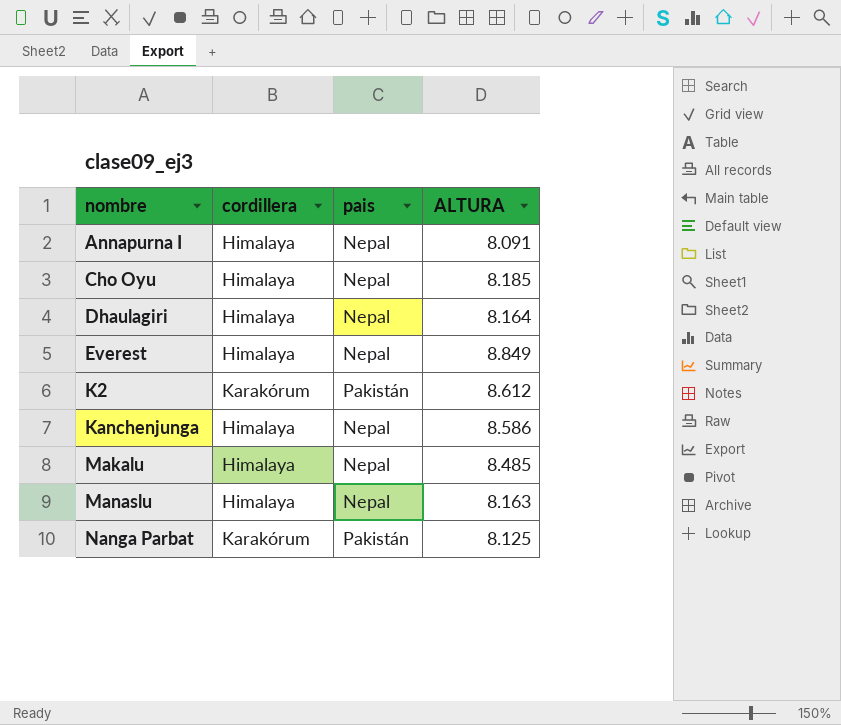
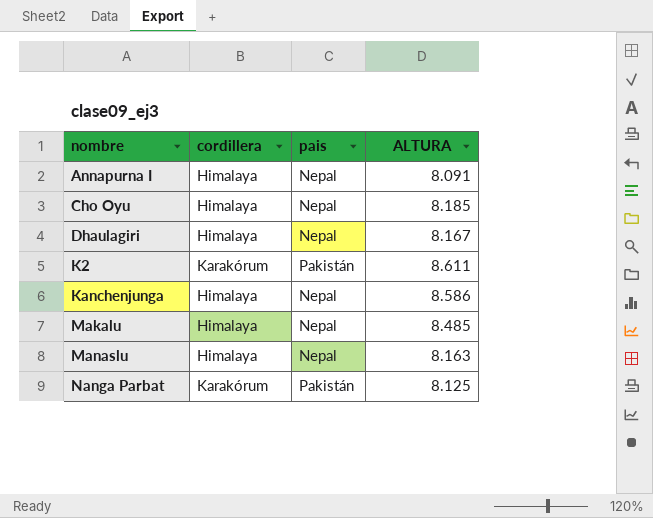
row Everest: Himalaya | Nepal | 8.849 -> none
Dhaulagiri | ALTURA: 8.164 -> 8.167
K2 | ALTURA: 8.612 -> 8.611

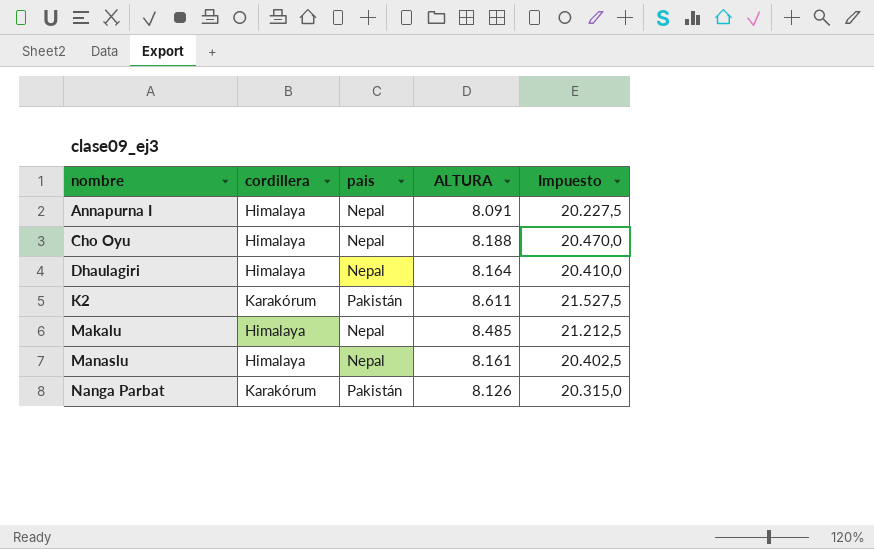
column Impuesto | formula: none -> [ALTURA] * 2,5
row Kanchenjunga: Himalaya | Nepal | 8.586 -> none
Cho Oyu | ALTURA: 8.185 -> 8.188
Dhaulagiri | ALTURA: 8.167 -> 8.164
Manaslu | ALTURA: 8.163 -> 8.161
Nanga Parbat | ALTURA: 8.125 -> 8.126

